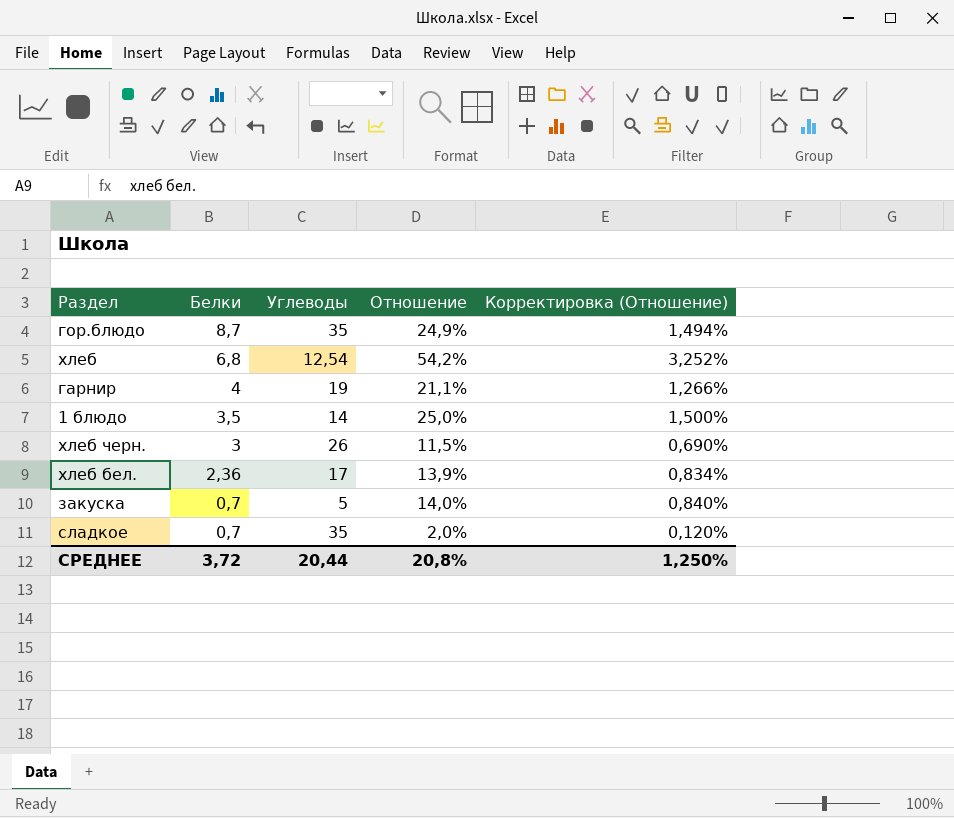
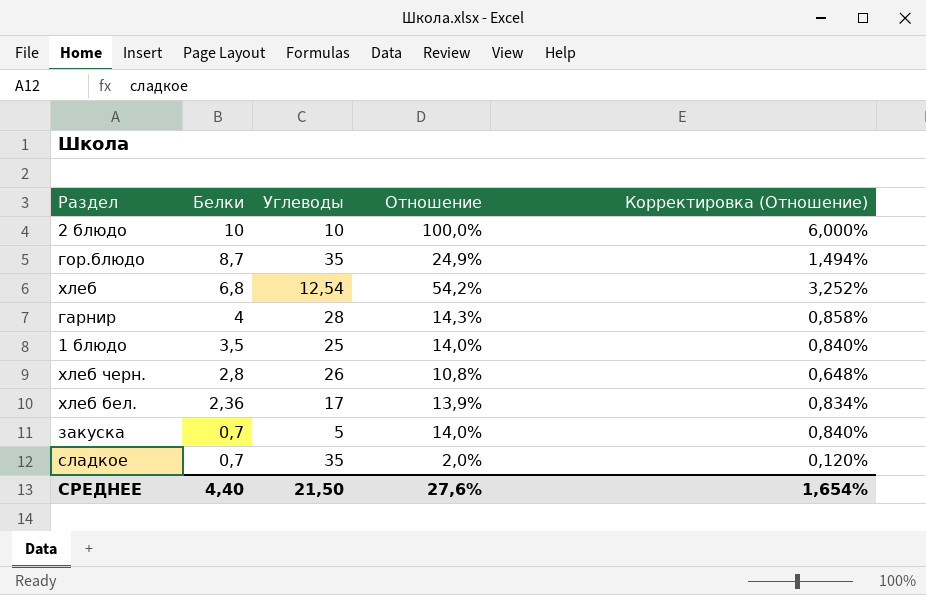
row 2 блюдо: none -> 10 | 10 | 100,0% | 6,000%
гарнир | Углеводы: 19 -> 28
гарнир | Отношение: 21,1% -> 14,3%
гарнир | Корректировка (Отношение): 1,266% -> 0,858%
1 блюдо | Углеводы: 14 -> 25
1 блюдо | Отношение: 25,0% -> 14,0%
1 блюдо | Корректировка (Отношение): 1,500% -> 0,840%
хлеб черн. | Белки: 3 -> 2,8
хлеб черн. | Отношение: 11,5% -> 10,8%
хлеб черн. | Корректировка (Отношение): 0,690% -> 0,648%
СРЕДНЕЕ | Белки: 3,72 -> 4,40
СРЕДНЕЕ | Углеводы: 20,44 -> 21,50
СРЕДНЕЕ | Отношение: 20,8% -> 27,6%
СРЕДНЕЕ | Корректировка (Отношение): 1,250% -> 1,654%

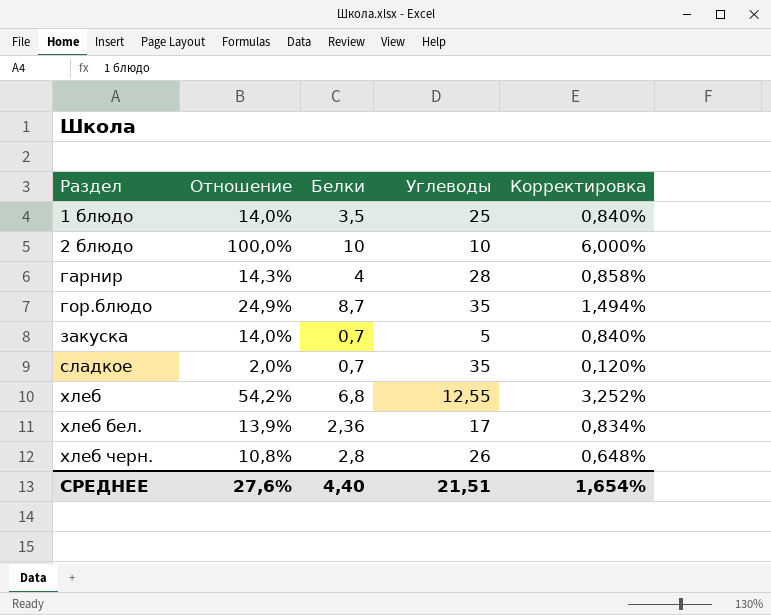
row order: Белки descending -> Раздел ascending
column Отношение | position: 4 -> 2
column name: Корректировка (Отношение) -> Корректировка
хлеб | Углеводы: 12,54 -> 12,55
СРЕДНЕЕ | Углеводы: 21,50 -> 21,51

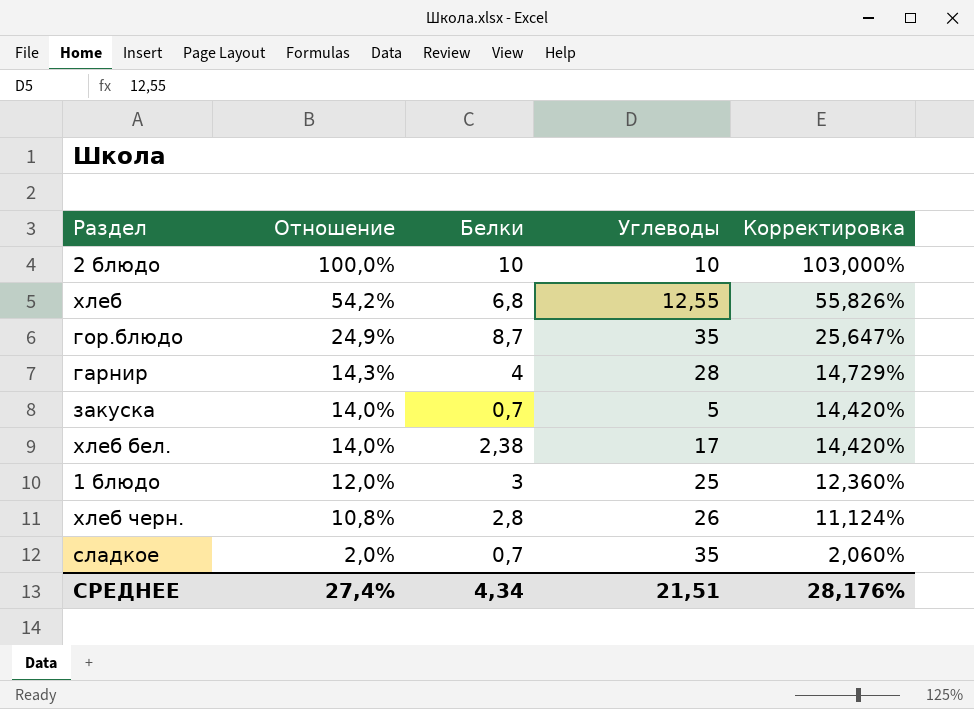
row order: Раздел ascending -> Отношение descending
column Корректировка | formula: [Отношение] * 0,06 -> [Отношение] * 1,03
хлеб бел. | Отношение: 13,9% -> 14,0%
хлеб бел. | Белки: 2,36 -> 2,38
1 блюдо | Отношение: 14,0% -> 12,0%
1 блюдо | Белки: 3,5 -> 3
СРЕДНЕЕ | Отношение: 27,6% -> 27,4%
СРЕДНЕЕ | Белки: 4,40 -> 4,34
СРЕДНЕЕ | Корректировка: 1,654% -> 28,176%

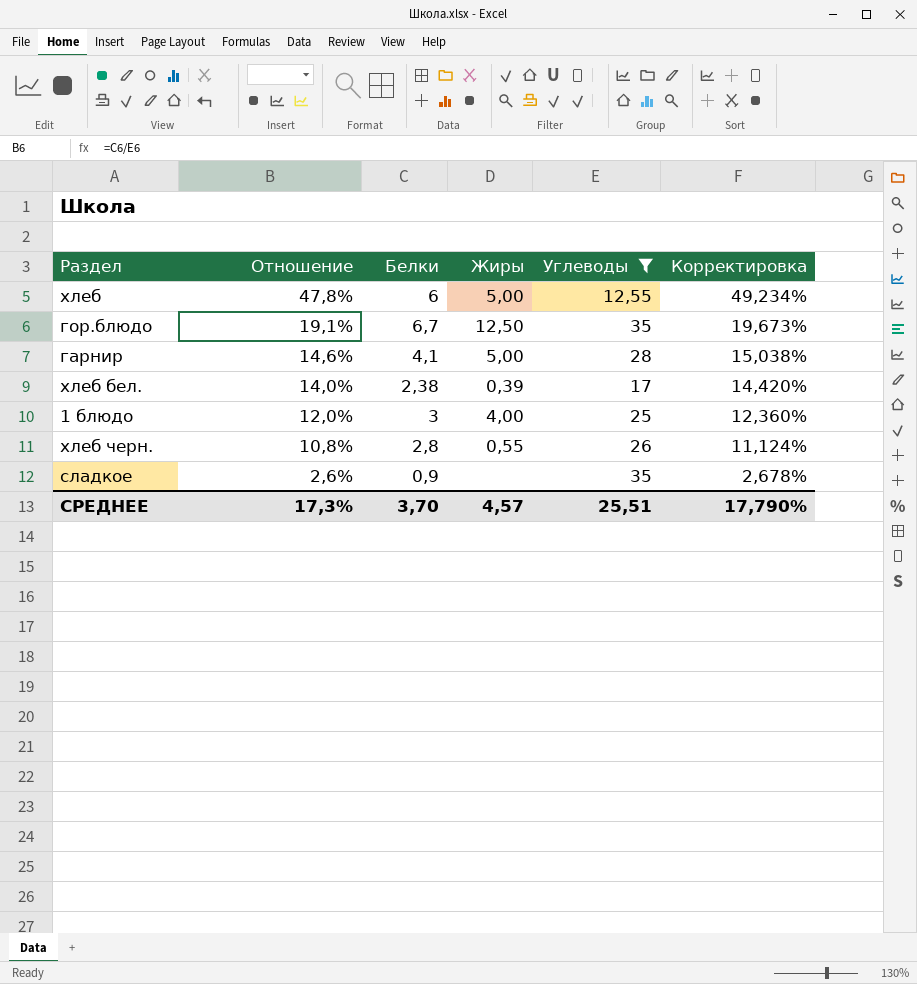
filter: none -> Углеводы >= 12,55
column Жиры | position: none -> 4
хлеб | Отношение: 54,2% -> 47,8%
хлеб | Белки: 6,8 -> 6
хлеб | Корректировка: 55,826% -> 49,234%
гор.блюдо | Отношение: 24,9% -> 19,1%
гор.блюдо | Белки: 8,7 -> 6,7
гор.блюдо | Корректировка: 25,647% -> 19,673%
гарнир | Отношение: 14,3% -> 14,6%
гарнир | Белки: 4 -> 4,1
гарнир | Корректировка: 14,729% -> 15,038%
сладкое | Отношение: 2,0% -> 2,6%
сладкое | Белки: 0,7 -> 0,9
сладкое | Корректировка: 2,060% -> 2,678%
СРЕДНЕЕ | Отношение: 27,4% -> 17,3%
СРЕДНЕЕ | Белки: 4,34 -> 3,70
СРЕДНЕЕ | Углеводы: 21,51 -> 25,51
СРЕДНЕЕ | Корректировка: 28,176% -> 17,790%

